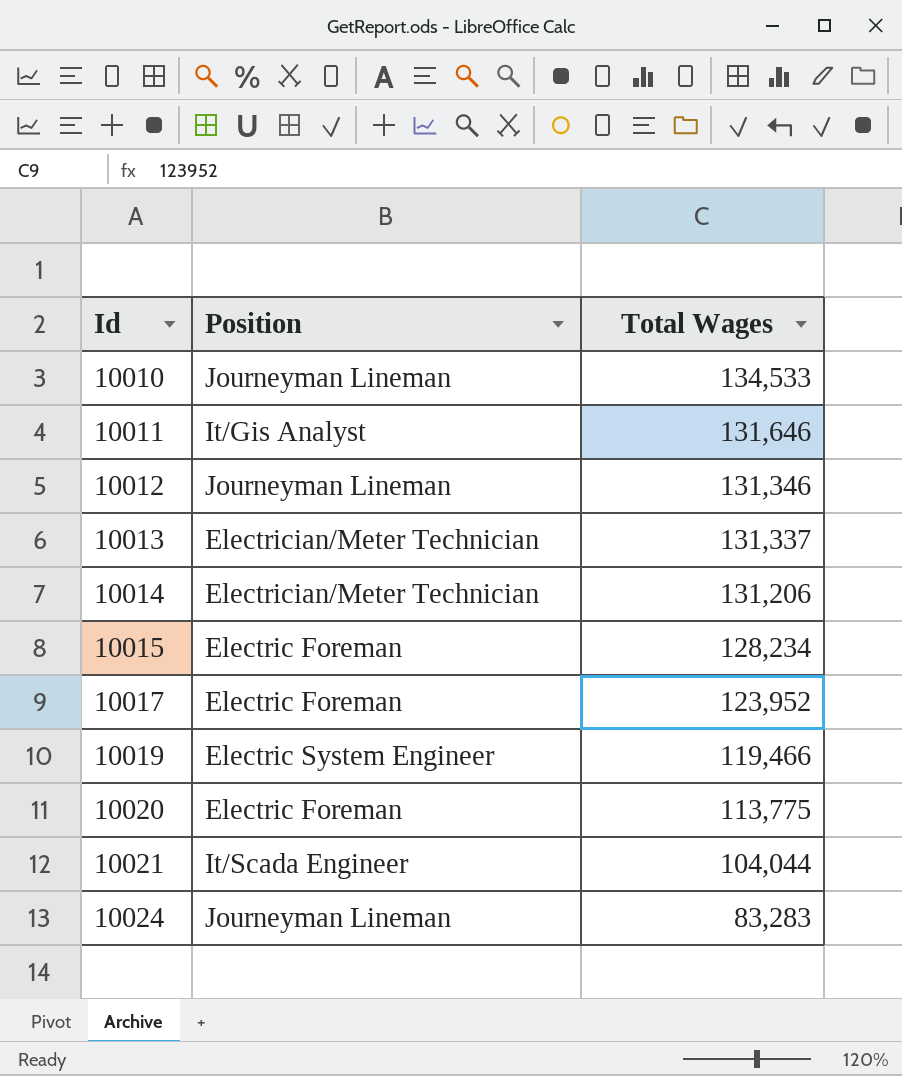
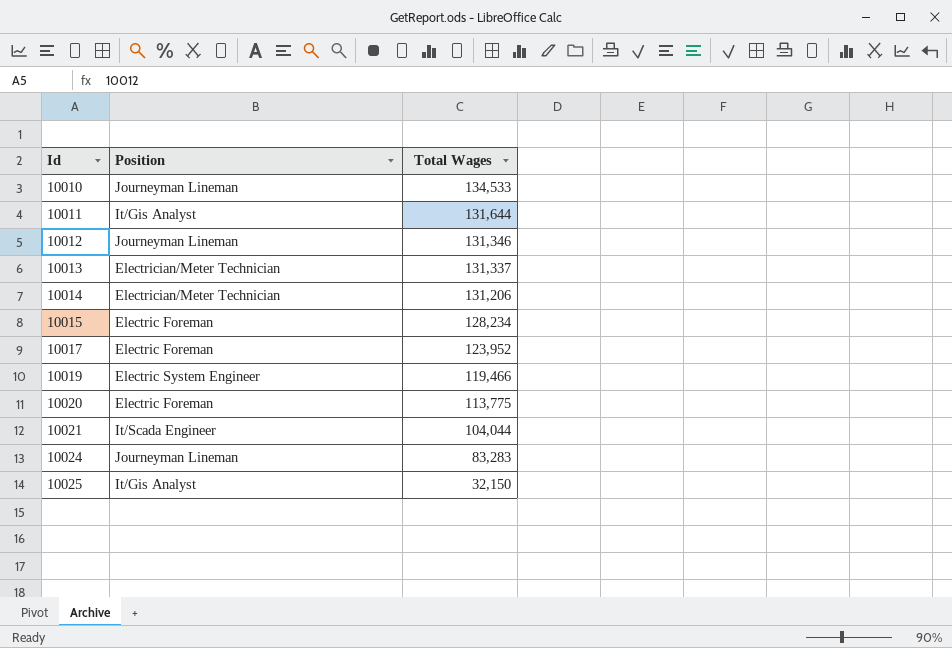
10011 | Total Wages: 131,646 -> 131,644
row 10025: none -> It/Gis Analyst | 32,150

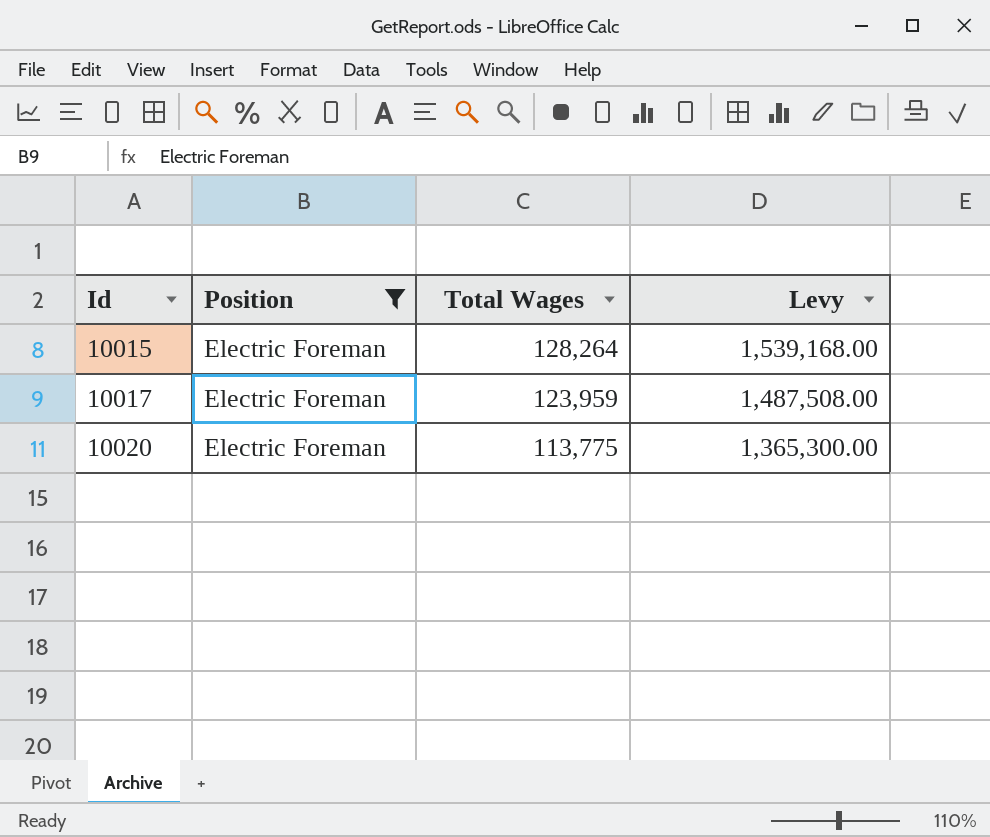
filter: none -> Position = Electric Foreman
column Levy | formula: none -> [Total Wages] * 12
10015 | Total Wages: 128,234 -> 128,264
10017 | Total Wages: 123,952 -> 123,959

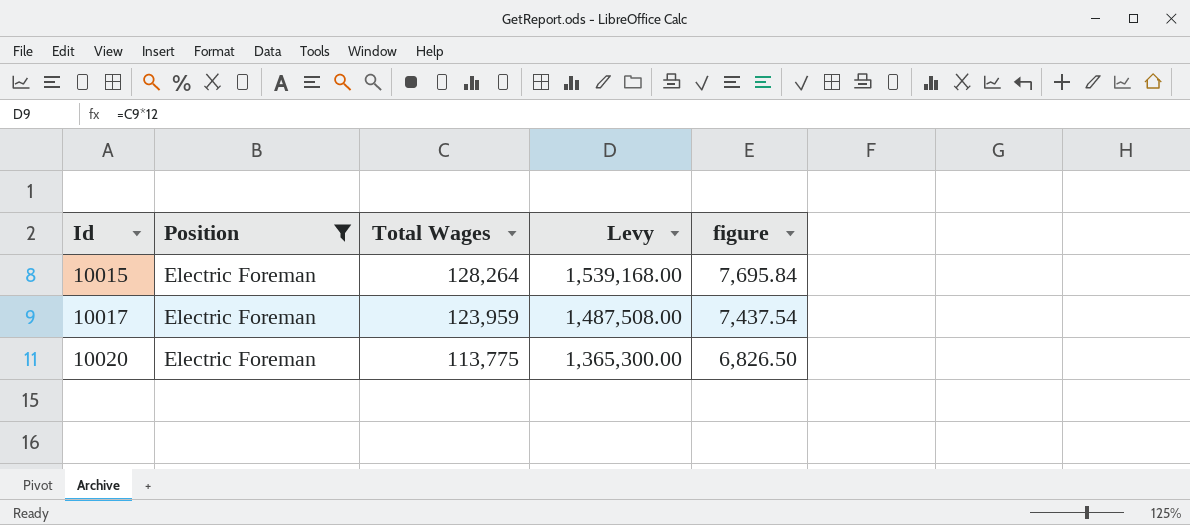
column figure | formula: none -> [Total Wages] * 0.06

